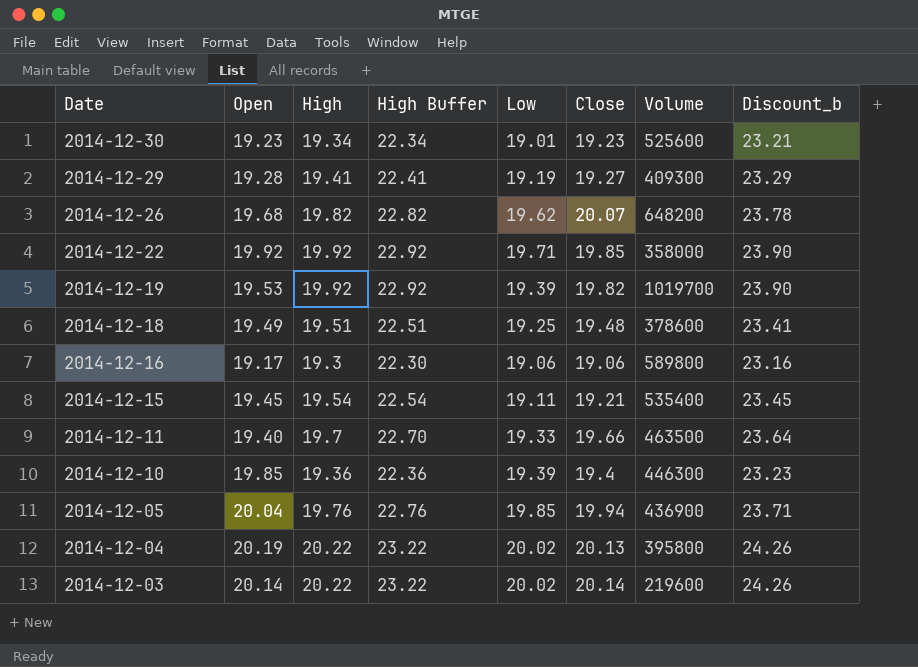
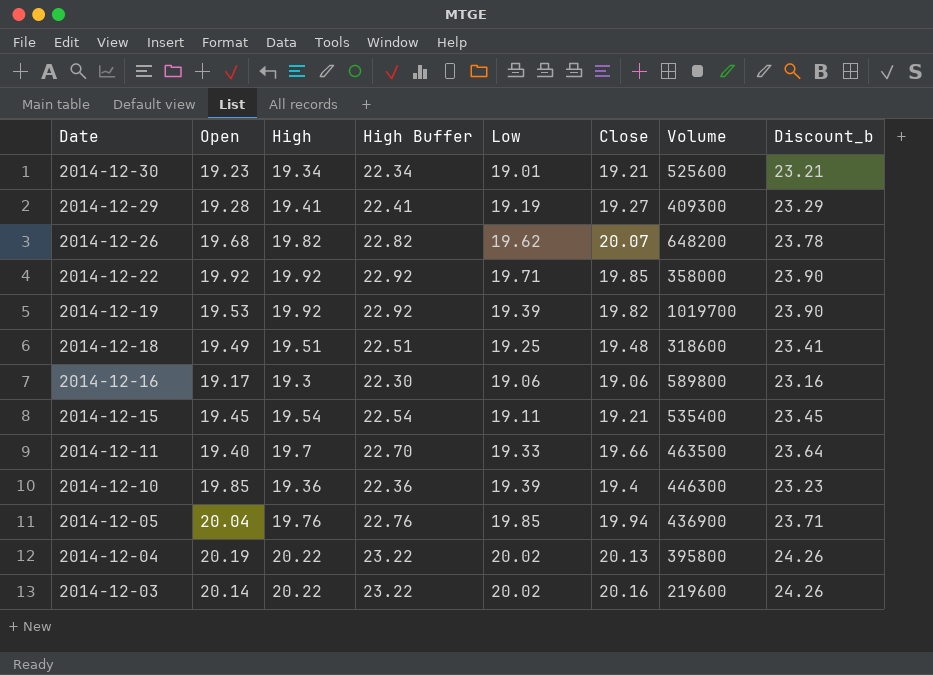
2014-12-30 | Close: 19.23 -> 19.21
2014-12-18 | Volume: 378600 -> 318600
2014-12-03 | Close: 20.14 -> 20.16

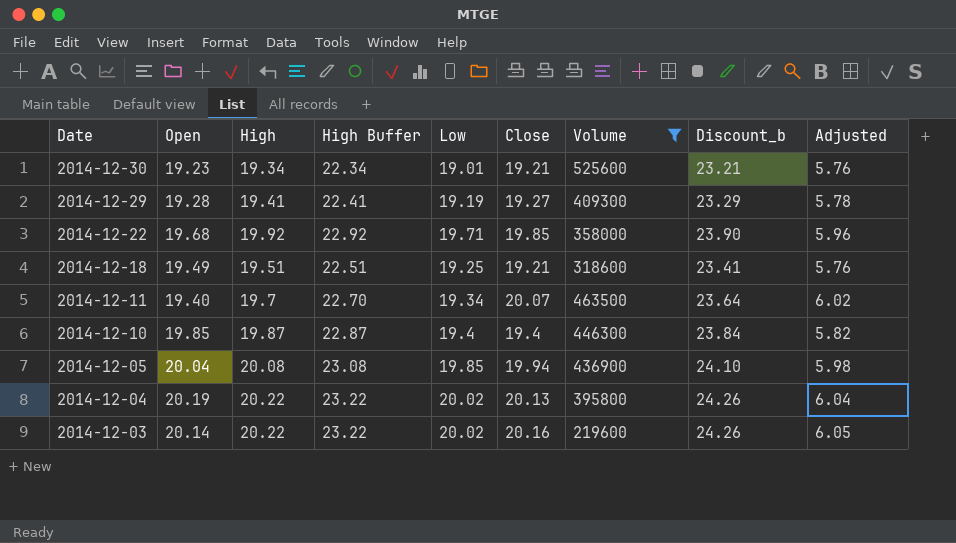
filter: none -> Volume <= 525600
column Adjusted | formula: none -> [Close] * 0.3
2014-12-22 | Open: 19.92 -> 19.68
2014-12-18 | Close: 19.48 -> 19.21
2014-12-11 | Low: 19.33 -> 19.34
2014-12-11 | Close: 19.66 -> 20.07
2014-12-10 | High: 19.36 -> 19.87
2014-12-10 | High Buffer: 22.36 -> 22.87
2014-12-10 | Low: 19.39 -> 19.4
2014-12-10 | Discount_b: 23.23 -> 23.84
2014-12-05 | High: 19.76 -> 20.08
2014-12-05 | High Buffer: 22.76 -> 23.08
2014-12-05 | Discount_b: 23.71 -> 24.10

